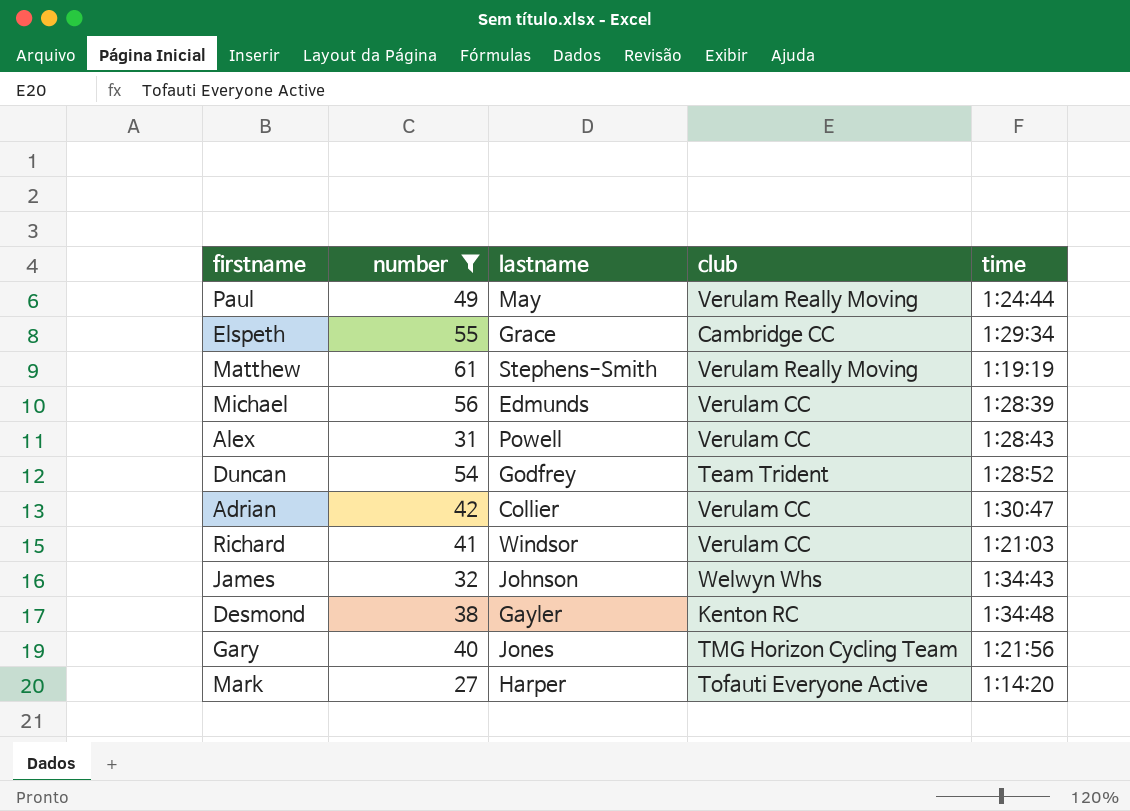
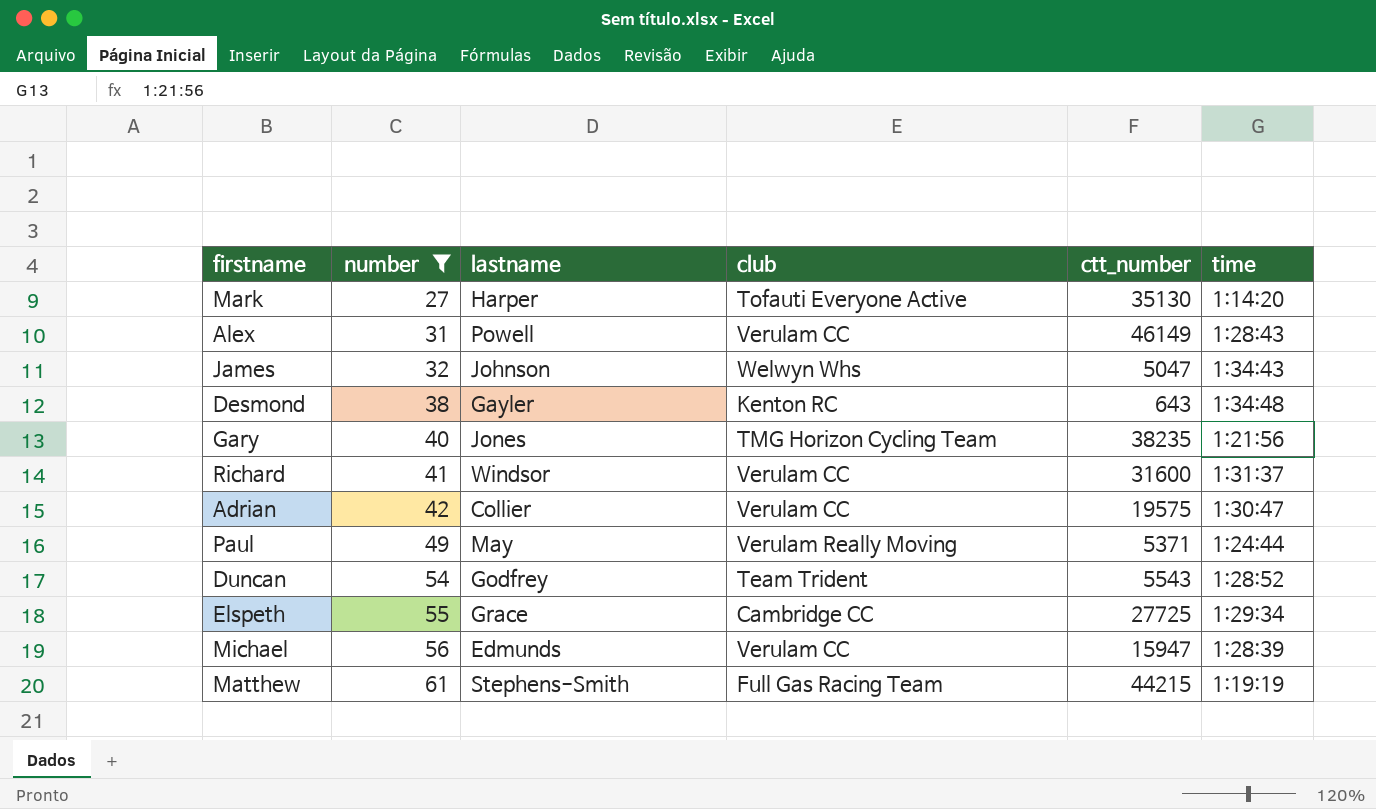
row order: none -> number ascending
column ctt_number | position: none -> 5
Richard | time: 1:21:03 -> 1:31:37
Matthew | club: Verulam Really Moving -> Full Gas Racing Team

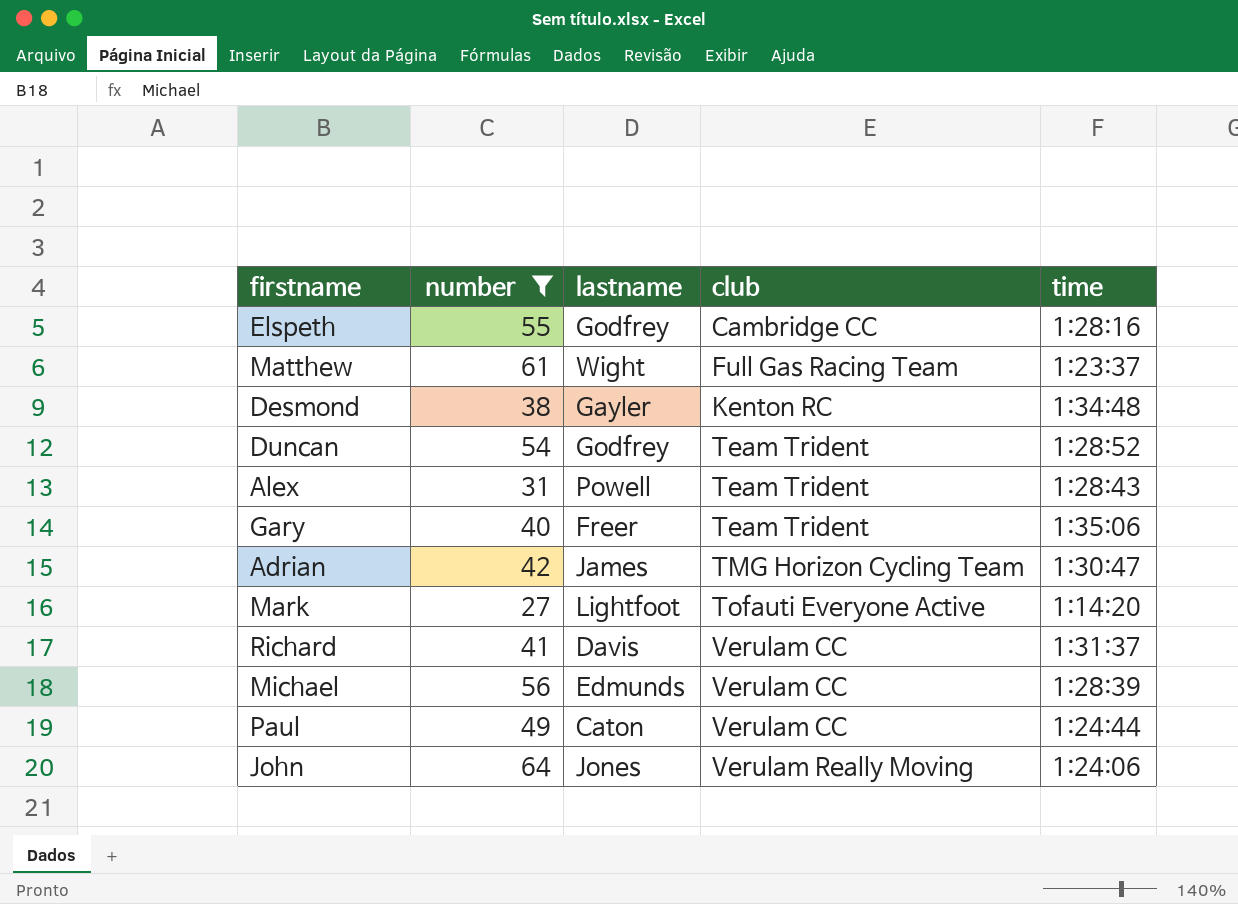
row order: number ascending -> club ascending
column ctt_number | position: 5 -> none
row James: 32 | Johnson | Welwyn Whs | 5047 | 1:34:43 -> none
Elspeth | lastname: Grace -> Godfrey
Elspeth | time: 1:29:34 -> 1:28:16
Matthew | lastname: Stephens-Smith -> Wight
Matthew | time: 1:19:19 -> 1:23:37
Alex | club: Verulam CC -> Team Trident
Gary | lastname: Jones -> Freer
Gary | club: TMG Horizon Cycling Team -> Team Trident
Gary | time: 1:21:56 -> 1:35:06
Adrian | lastname: Collier -> James
Adrian | club: Verulam CC -> TMG Horizon Cycling Team
Mark | lastname: Harper -> Lightfoot
Richard | lastname: Windsor -> Davis
Paul | lastname: May -> Caton
Paul | club: Verulam Really Moving -> Verulam CC
row John: none -> 64 | Jones | Verulam Really Moving | 1:24:06

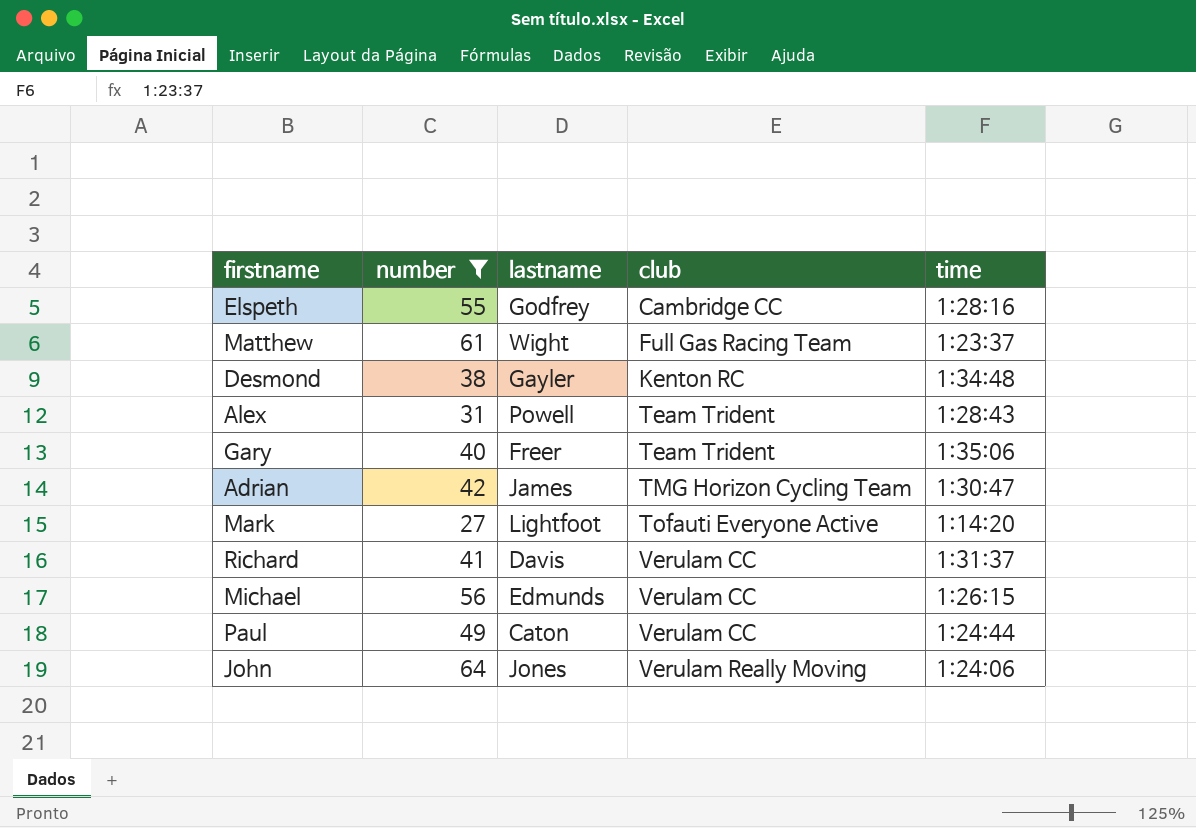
row Duncan: 54 | Godfrey | Team Trident | 1:28:52 -> none
Michael | time: 1:28:39 -> 1:26:15

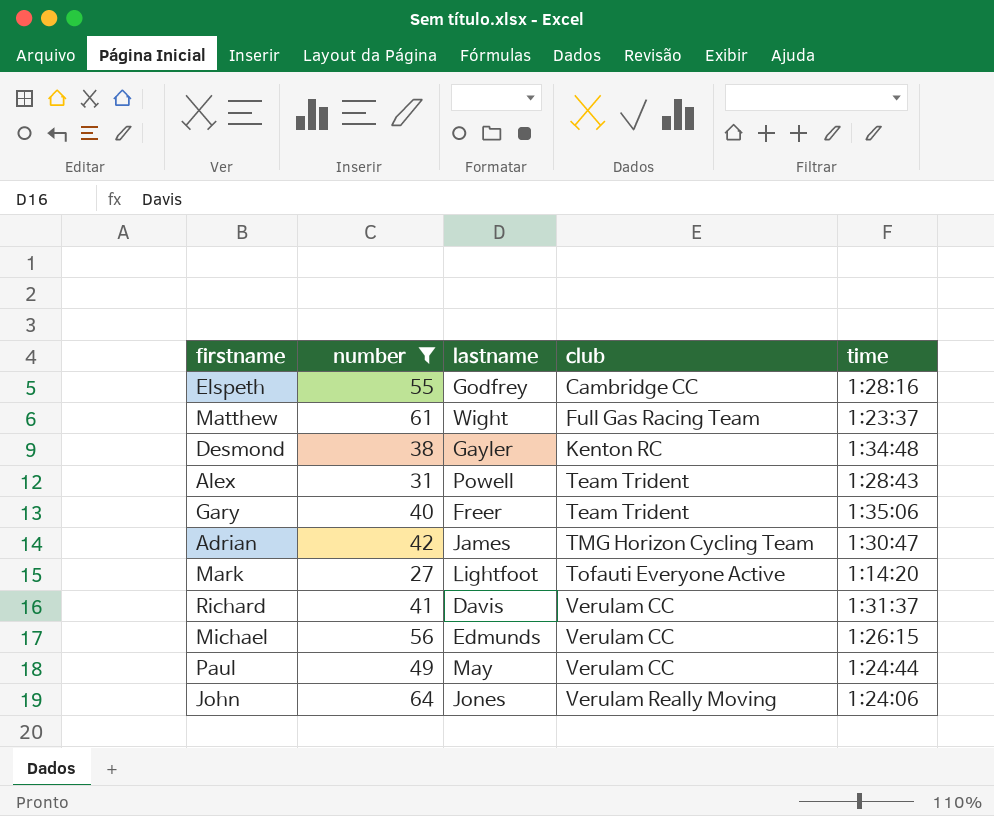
Paul | lastname: Caton -> May

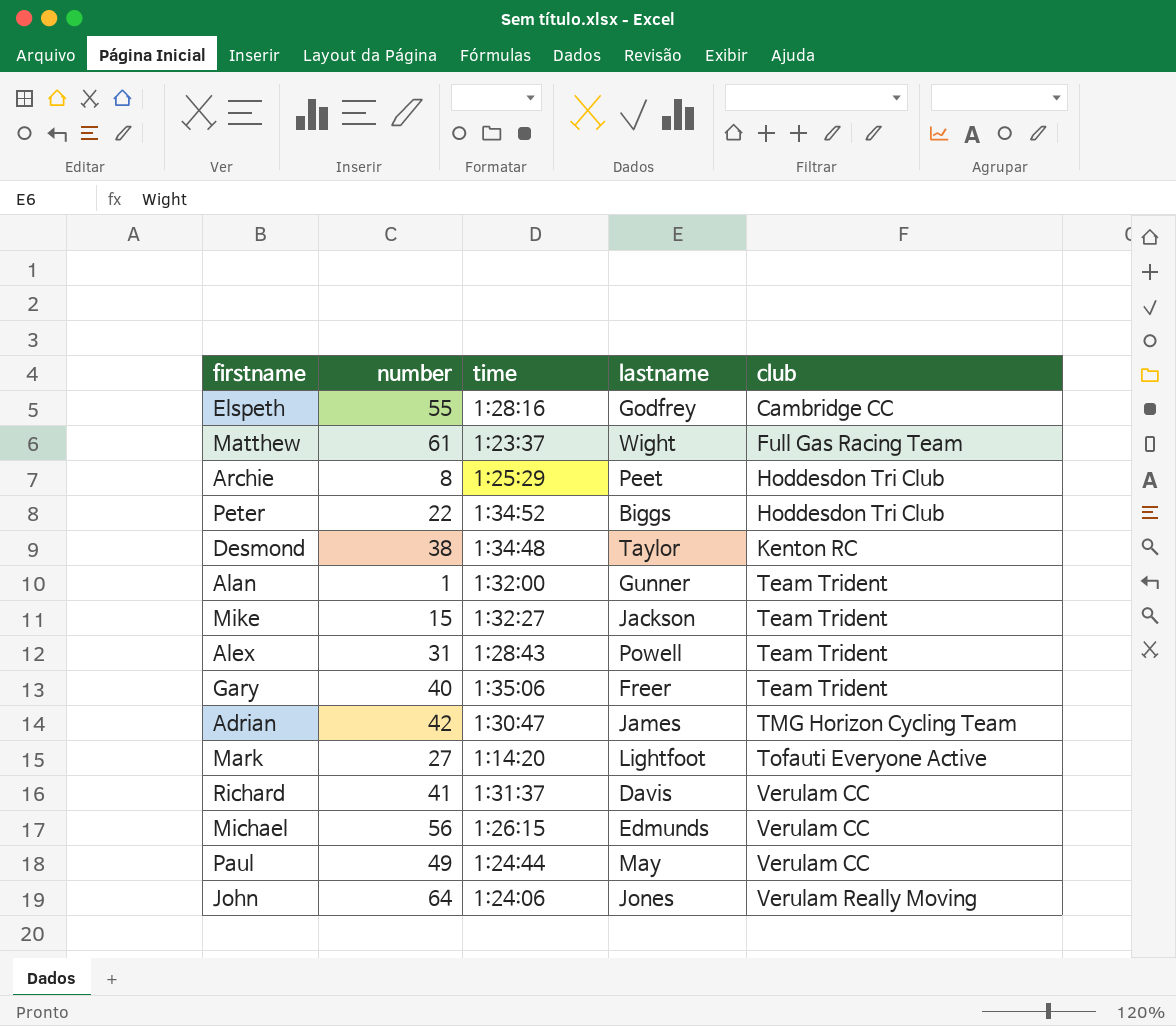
filter: number >= 27 -> none
column time | position: 5 -> 3
Desmond | lastname: Gayler -> Taylor

